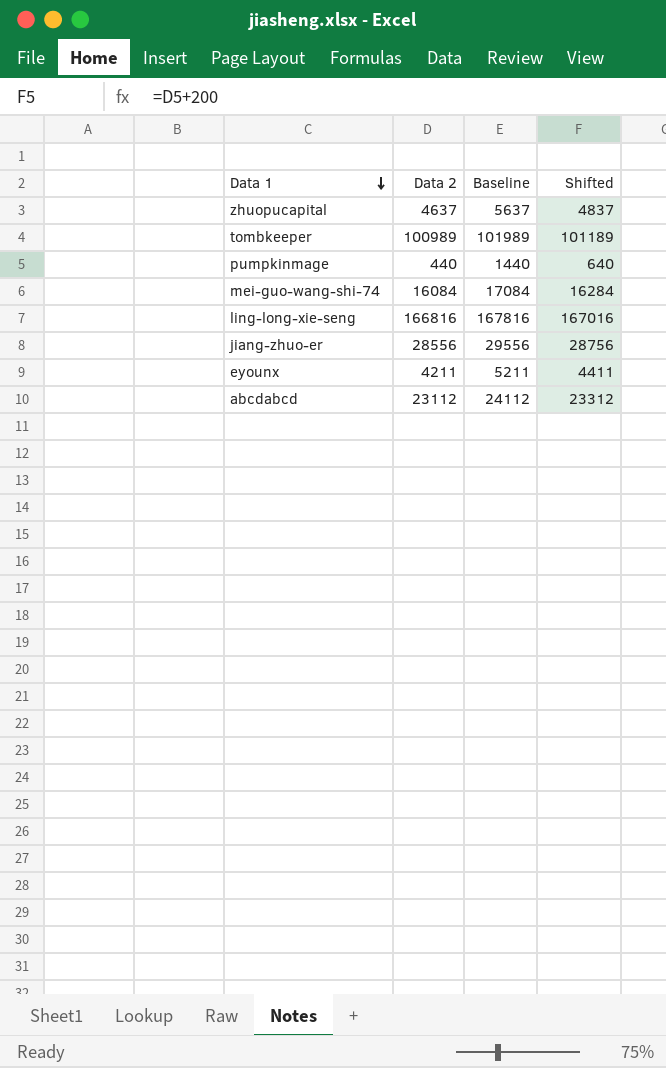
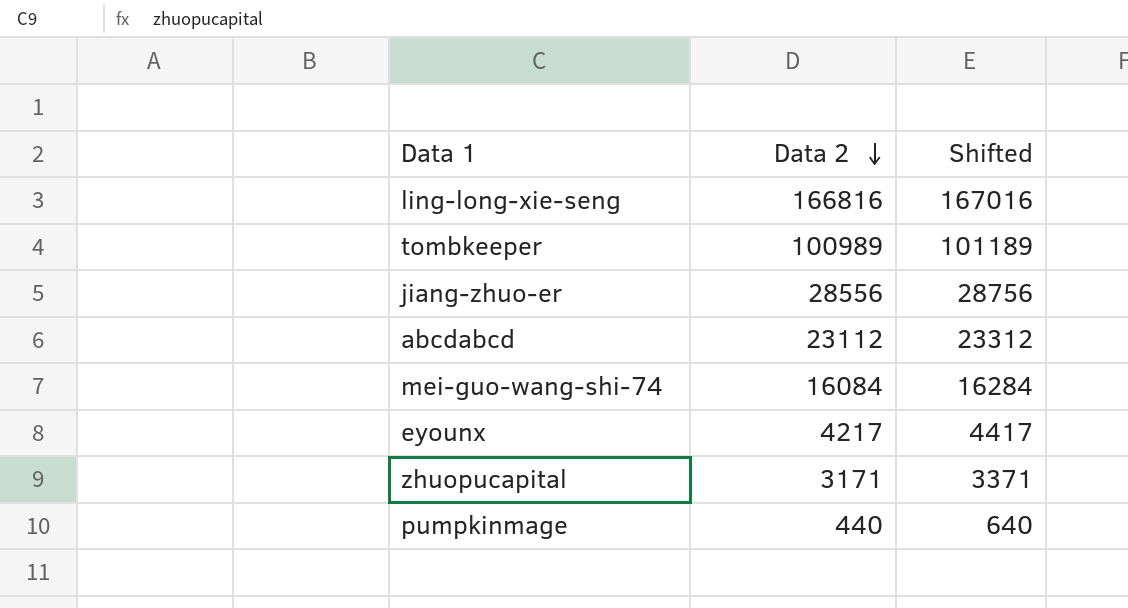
row order: Data 1 descending -> Data 2 descending
column Baseline | formula: [Data 2] + 1000 -> none
eyounx | Data 2: 4211 -> 4217
eyounx | Shifted: 4411 -> 4417
zhuopucapital | Data 2: 4637 -> 3171
zhuopucapital | Shifted: 4837 -> 3371

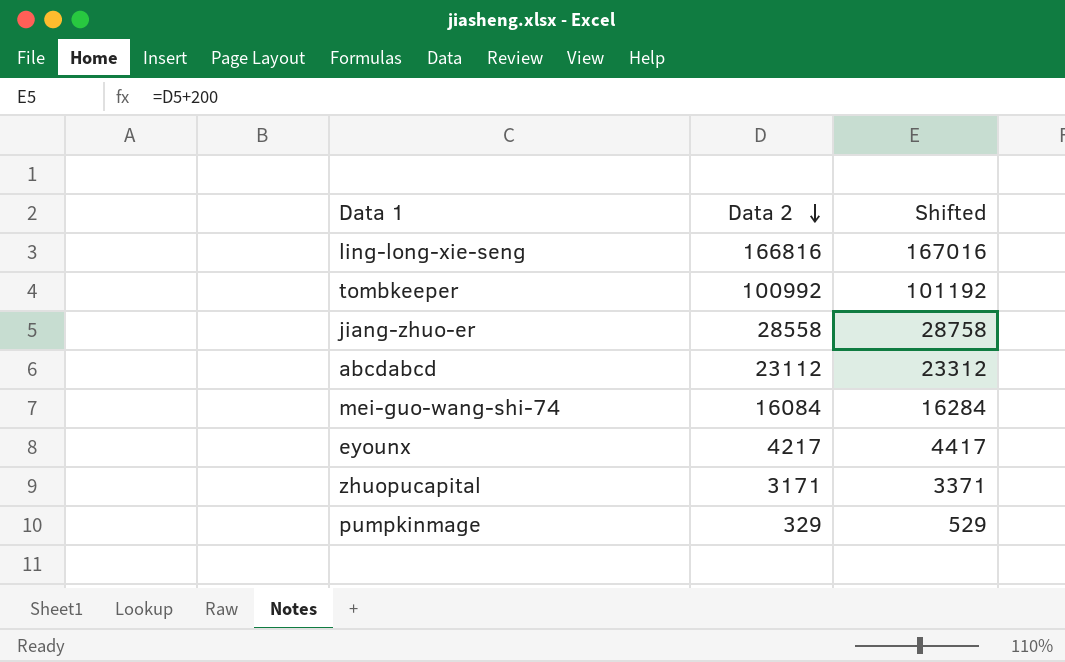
tombkeeper | Data 2: 100989 -> 100992
tombkeeper | Shifted: 101189 -> 101192
jiang-zhuo-er | Data 2: 28556 -> 28558
jiang-zhuo-er | Shifted: 28756 -> 28758
pumpkinmage | Data 2: 440 -> 329
pumpkinmage | Shifted: 640 -> 529

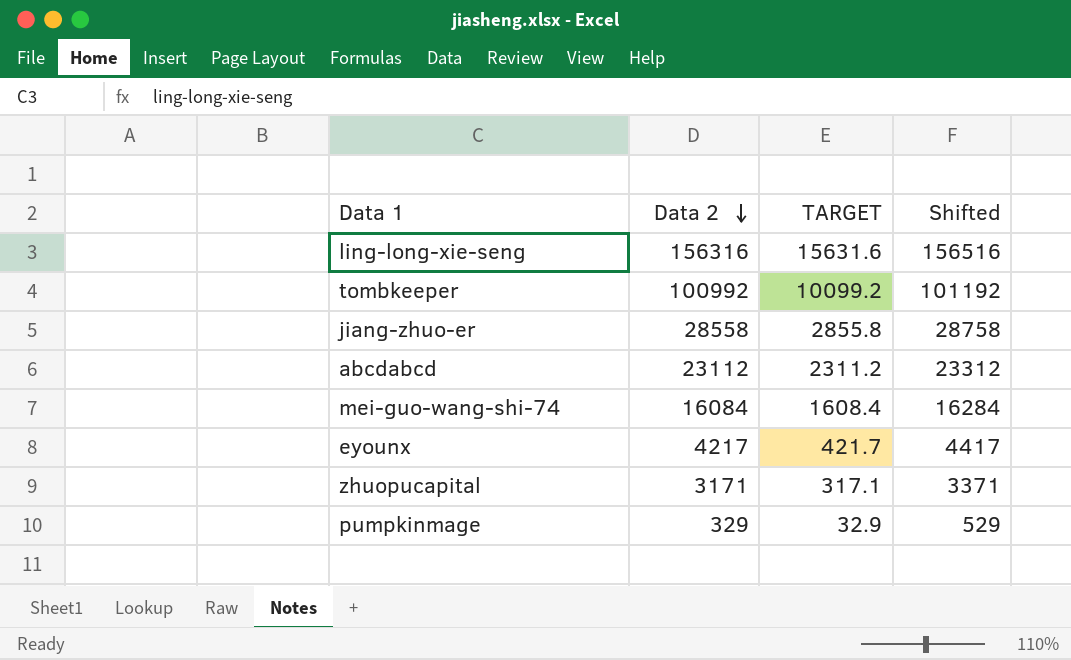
column TARGET | formula: none -> [Data 2] * 0.1
ling-long-xie-seng | Data 2: 166816 -> 156316
ling-long-xie-seng | Shifted: 167016 -> 156516

